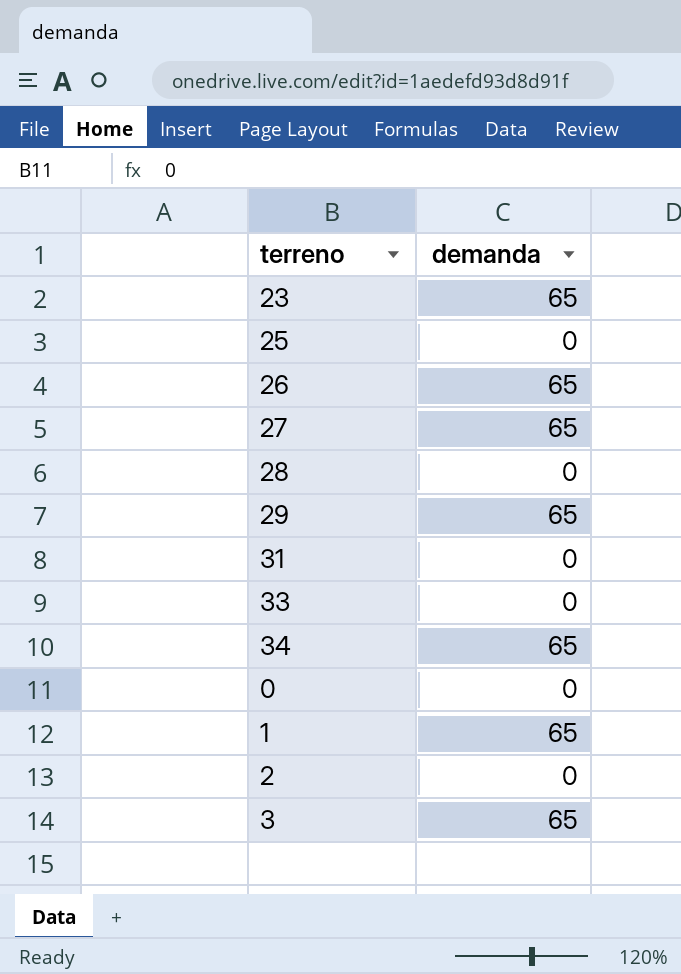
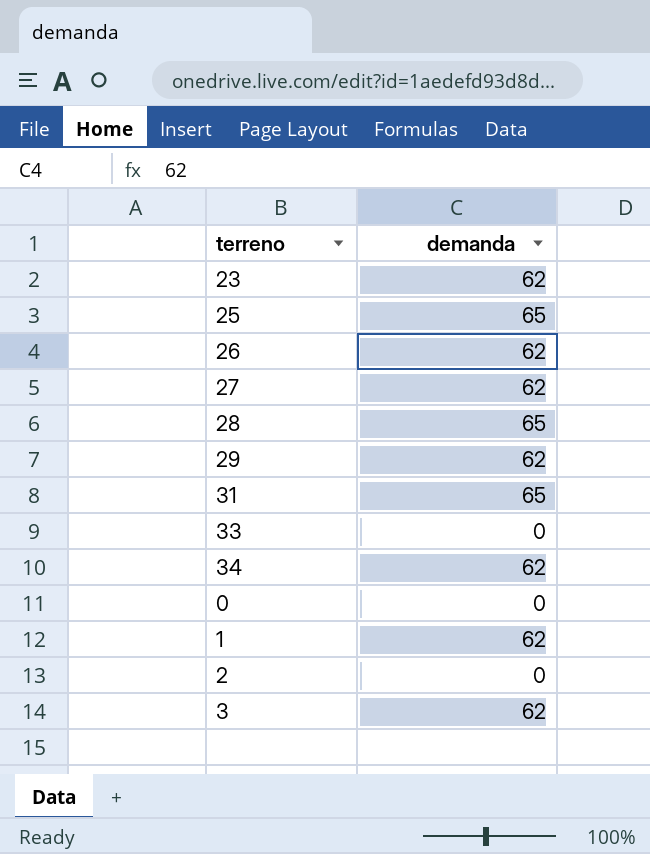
23 | demanda: 65 -> 62
25 | demanda: 0 -> 65
26 | demanda: 65 -> 62
27 | demanda: 65 -> 62
28 | demanda: 0 -> 65
29 | demanda: 65 -> 62
31 | demanda: 0 -> 65
34 | demanda: 65 -> 62
1 | demanda: 65 -> 62
3 | demanda: 65 -> 62

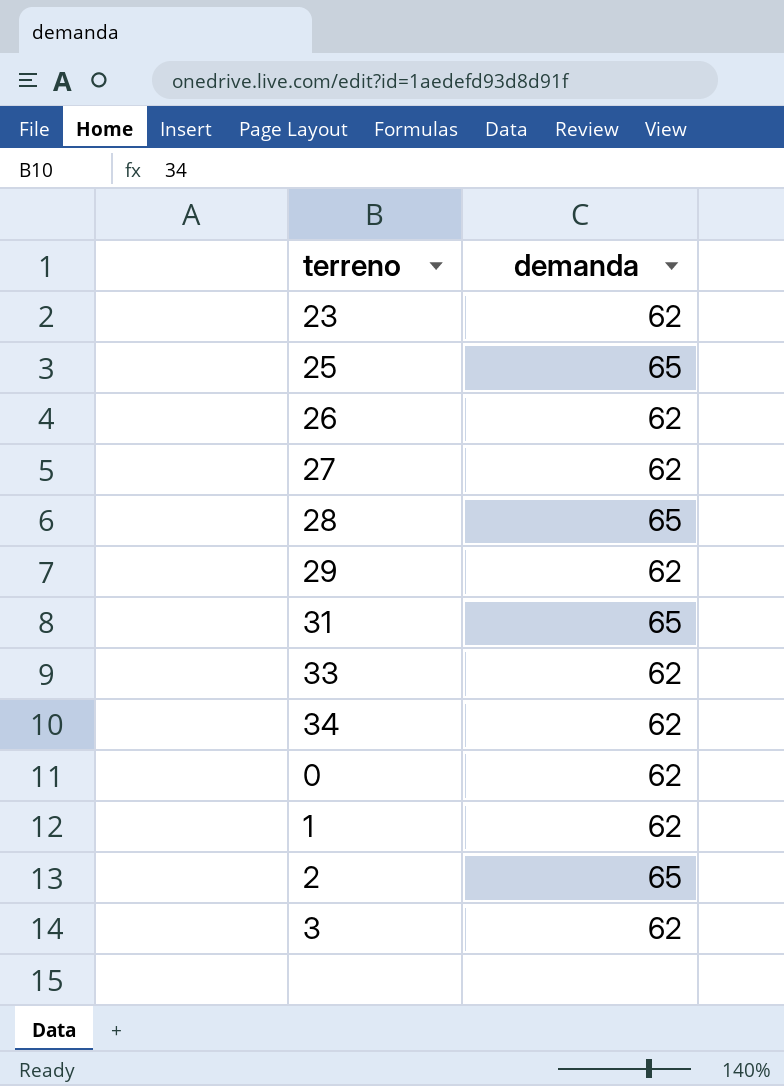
33 | demanda: 0 -> 62
0 | demanda: 0 -> 62
2 | demanda: 0 -> 65

